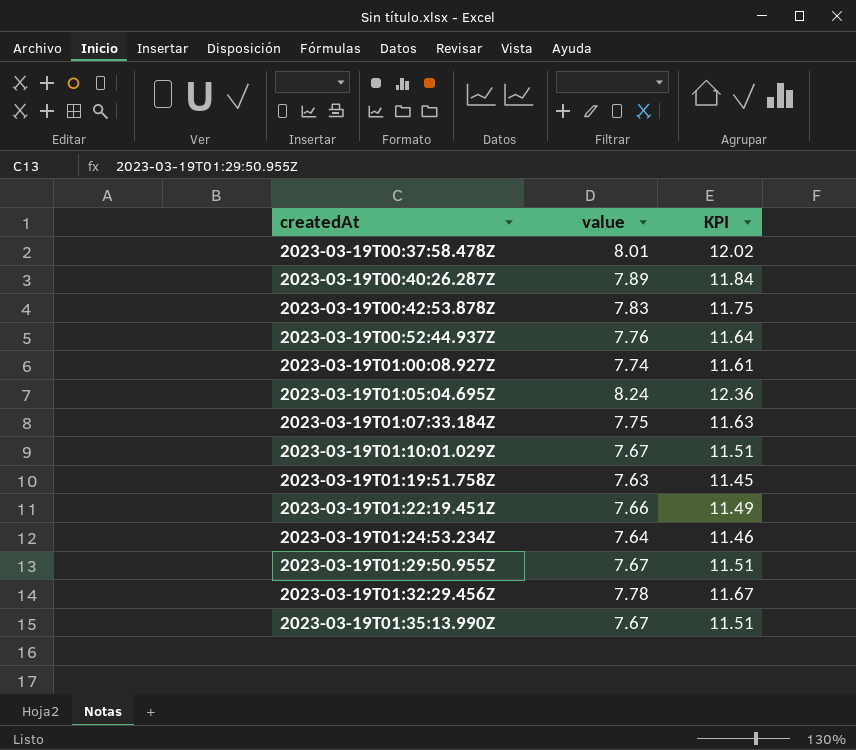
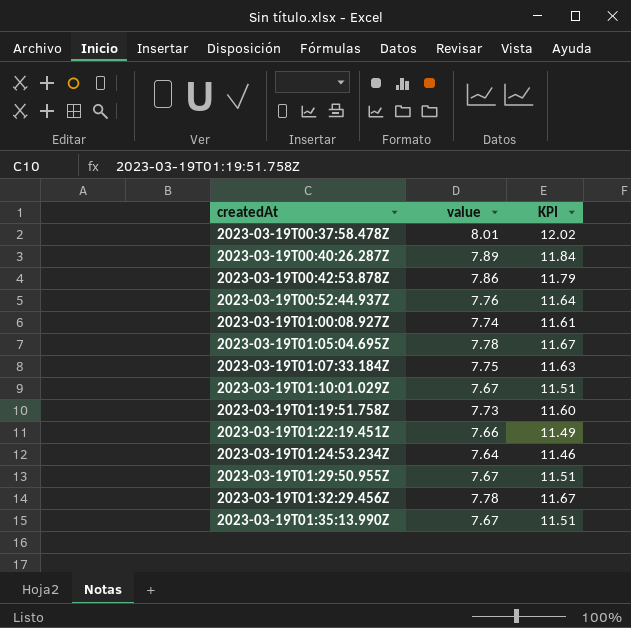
2023-03-19T00:42:53.878Z | value: 7.83 -> 7.86
2023-03-19T00:42:53.878Z | KPI: 11.75 -> 11.79
2023-03-19T01:05:04.695Z | value: 8.24 -> 7.78
2023-03-19T01:05:04.695Z | KPI: 12.36 -> 11.67
2023-03-19T01:19:51.758Z | value: 7.63 -> 7.73
2023-03-19T01:19:51.758Z | KPI: 11.45 -> 11.60

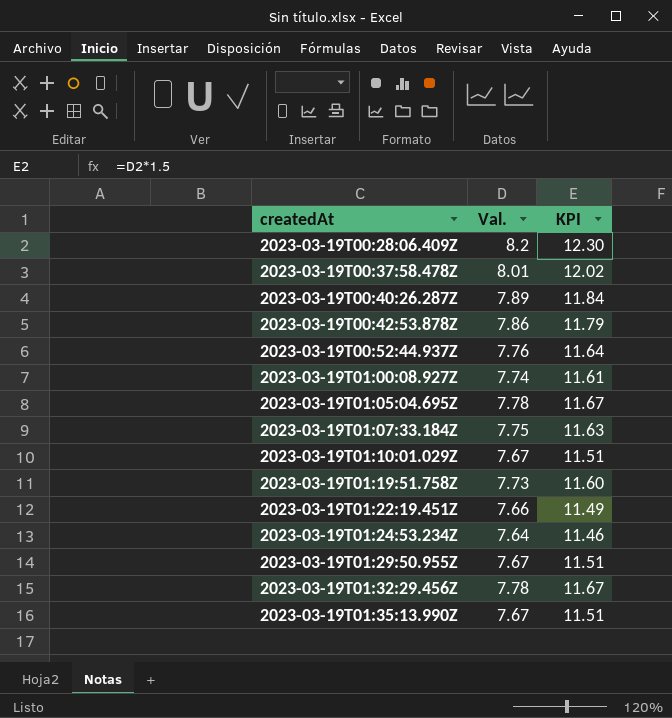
column name: value -> Val.
row 2023-03-19T00:28:06.409Z: none -> 8.2 | 12.30

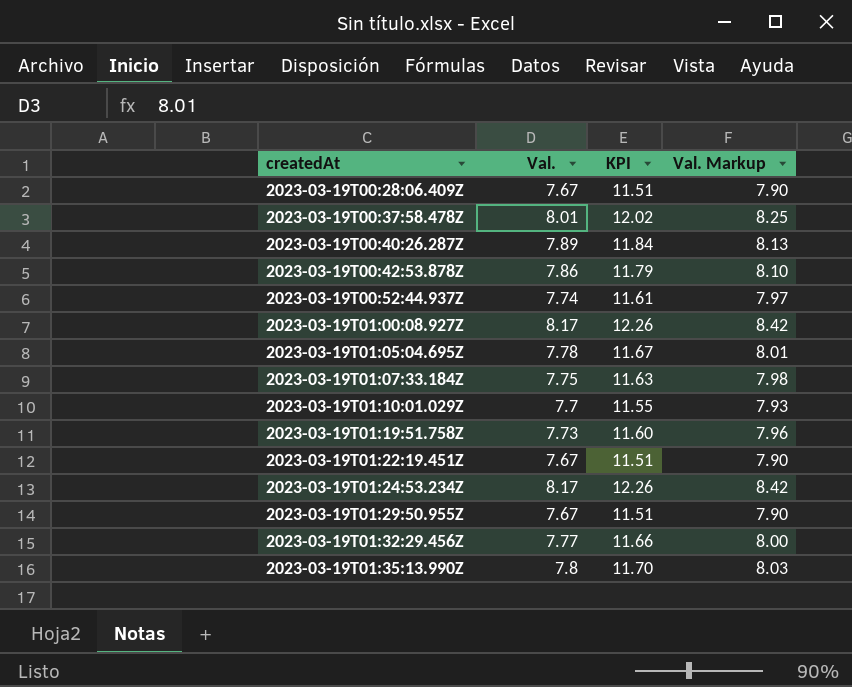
column Val. Markup | formula: none -> [Val.] * 1.03
2023-03-19T00:28:06.409Z | Val.: 8.2 -> 7.67
2023-03-19T00:28:06.409Z | KPI: 12.30 -> 11.51
2023-03-19T00:52:44.937Z | Val.: 7.76 -> 7.74
2023-03-19T00:52:44.937Z | KPI: 11.64 -> 11.61
2023-03-19T01:00:08.927Z | Val.: 7.74 -> 8.17
2023-03-19T01:00:08.927Z | KPI: 11.61 -> 12.26
2023-03-19T01:10:01.029Z | Val.: 7.67 -> 7.7
2023-03-19T01:10:01.029Z | KPI: 11.51 -> 11.55
2023-03-19T01:22:19.451Z | Val.: 7.66 -> 7.67
2023-03-19T01:22:19.451Z | KPI: 11.49 -> 11.51
2023-03-19T01:24:53.234Z | Val.: 7.64 -> 8.17
2023-03-19T01:24:53.234Z | KPI: 11.46 -> 12.26
2023-03-19T01:32:29.456Z | Val.: 7.78 -> 7.77
2023-03-19T01:32:29.456Z | KPI: 11.67 -> 11.66
2023-03-19T01:35:13.990Z | Val.: 7.67 -> 7.8
2023-03-19T01:35:13.990Z | KPI: 11.51 -> 11.70

